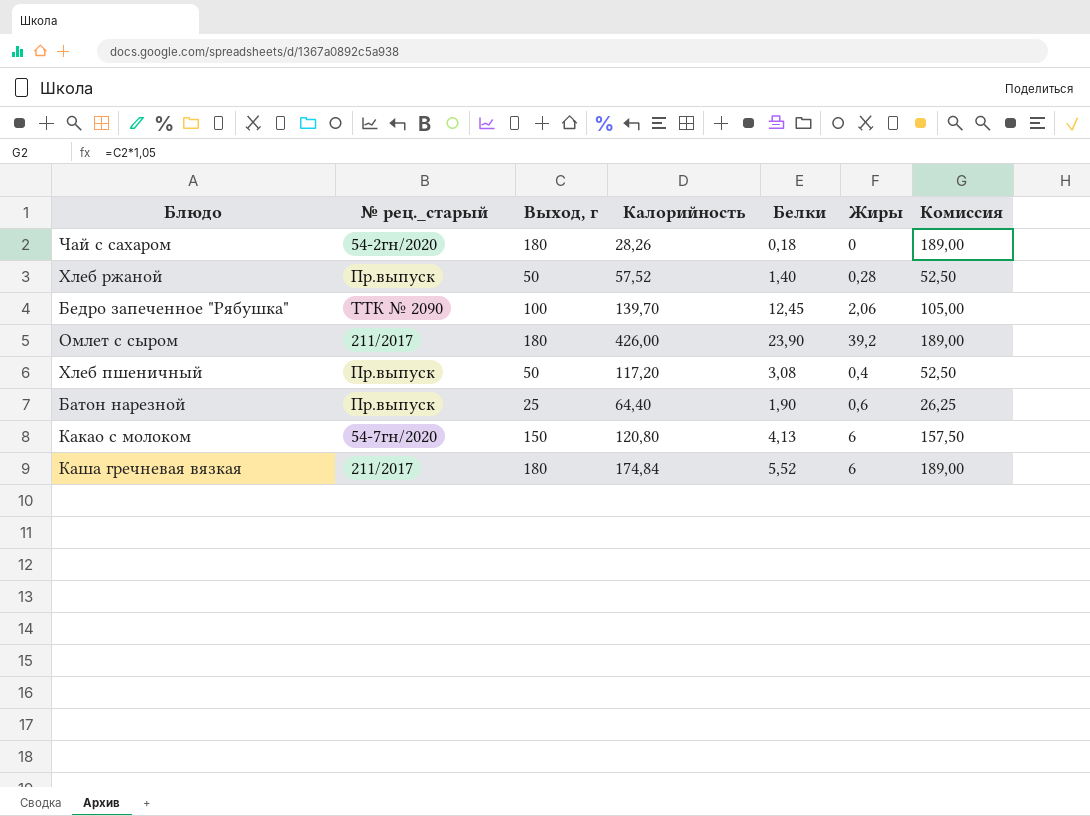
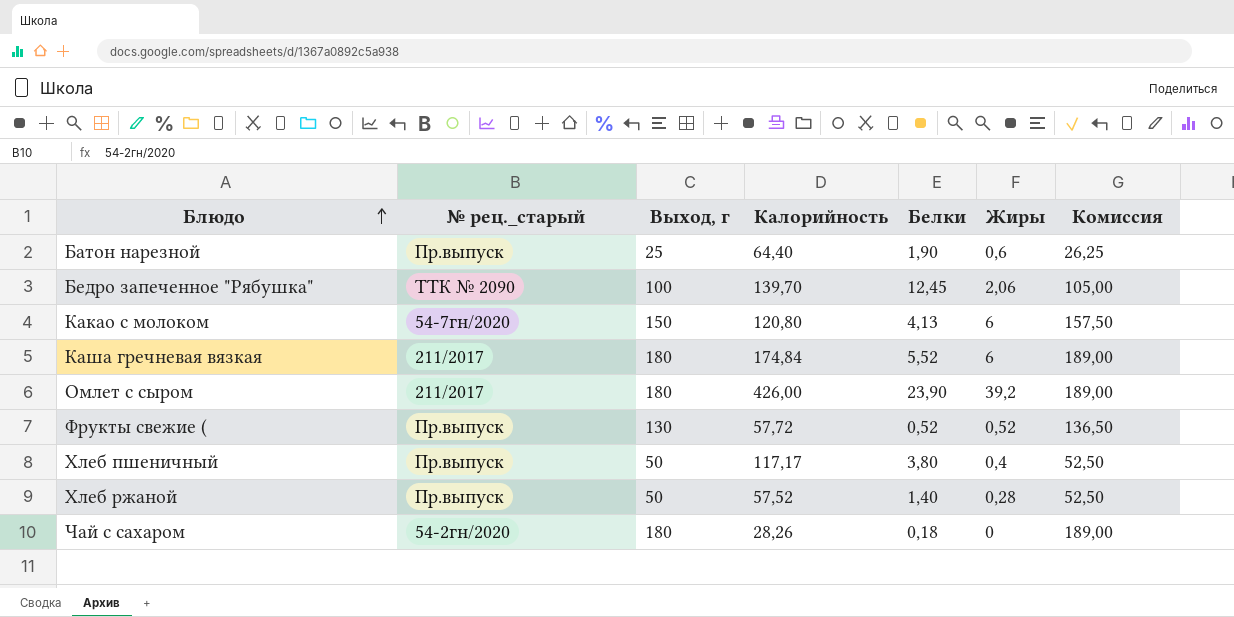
row order: none -> Блюдо ascending
row Фрукты свежие (: none -> Пр.выпуск | 130 | 57,72 | 0,52 | 0,52 | 136,50
Хлеб пшеничный | Калорийность: 117,20 -> 117,17
Хлеб пшеничный | Белки: 3,08 -> 3,80

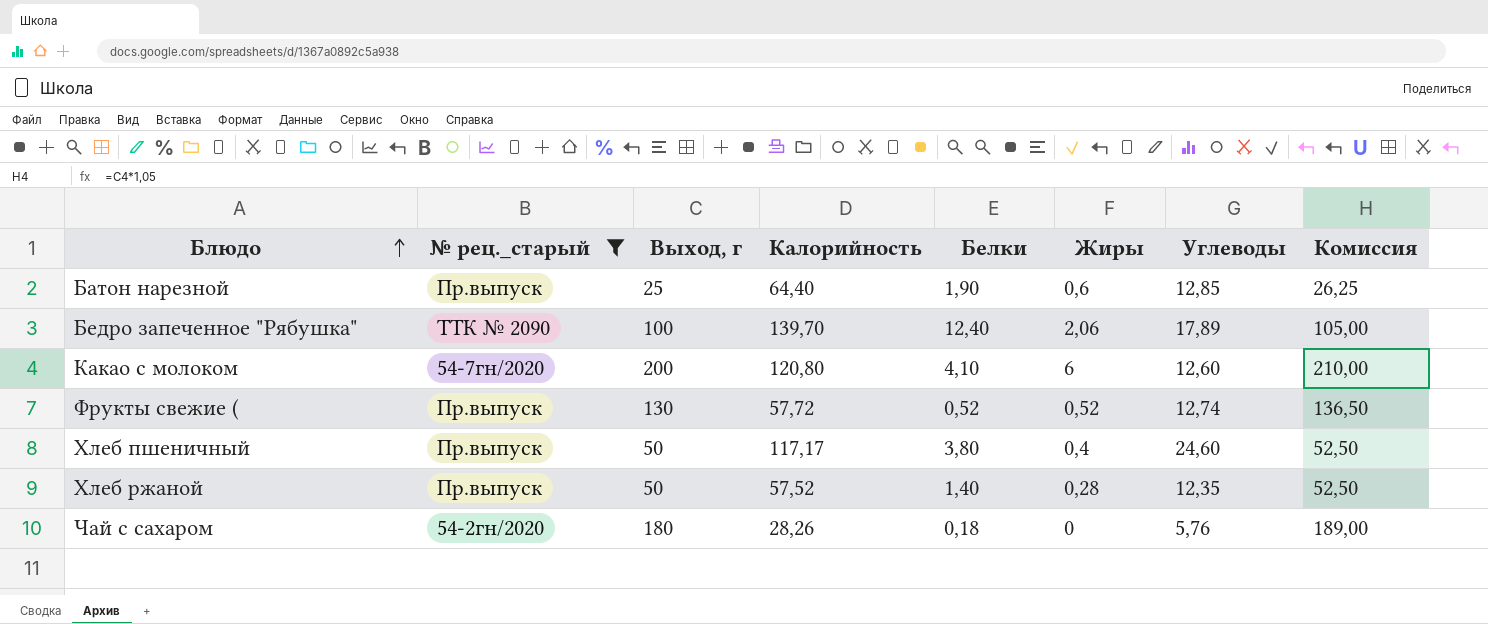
filter: none -> № рец._старый != 211/2017
column Углеводы | position: none -> 7
Бедро запеченное "Рябушка" | Белки: 12,45 -> 12,40
Какао с молоком | Выход, г: 150 -> 200
Какао с молоком | Белки: 4,13 -> 4,10
Какао с молоком | Комиссия: 157,50 -> 210,00

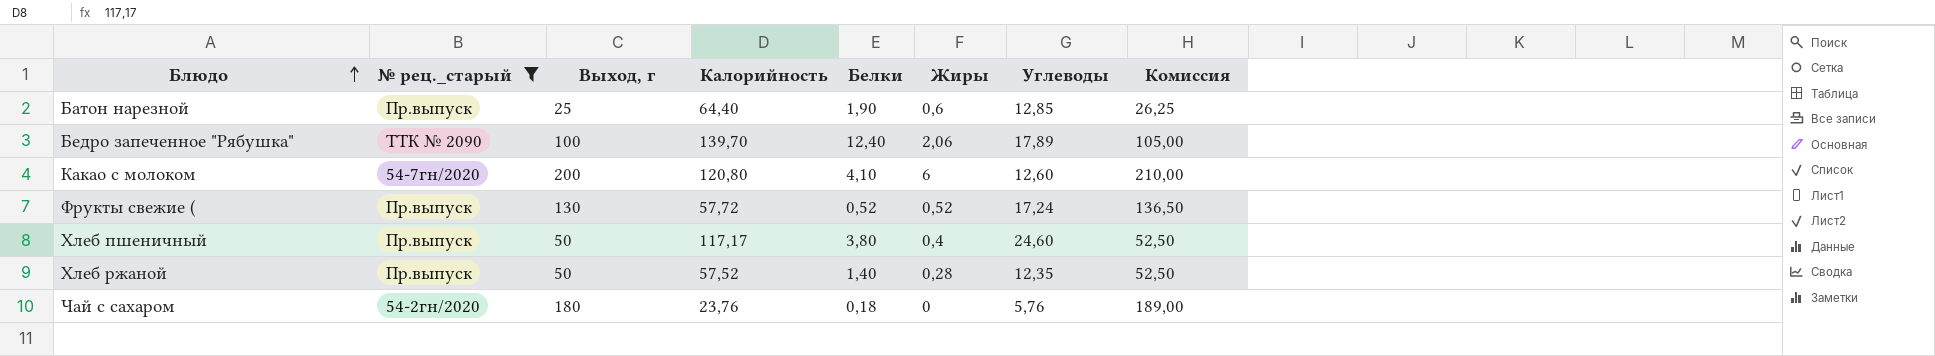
Фрукты свежие ( | Углеводы: 12,74 -> 17,24
Чай с сахаром | Калорийность: 28,26 -> 23,76

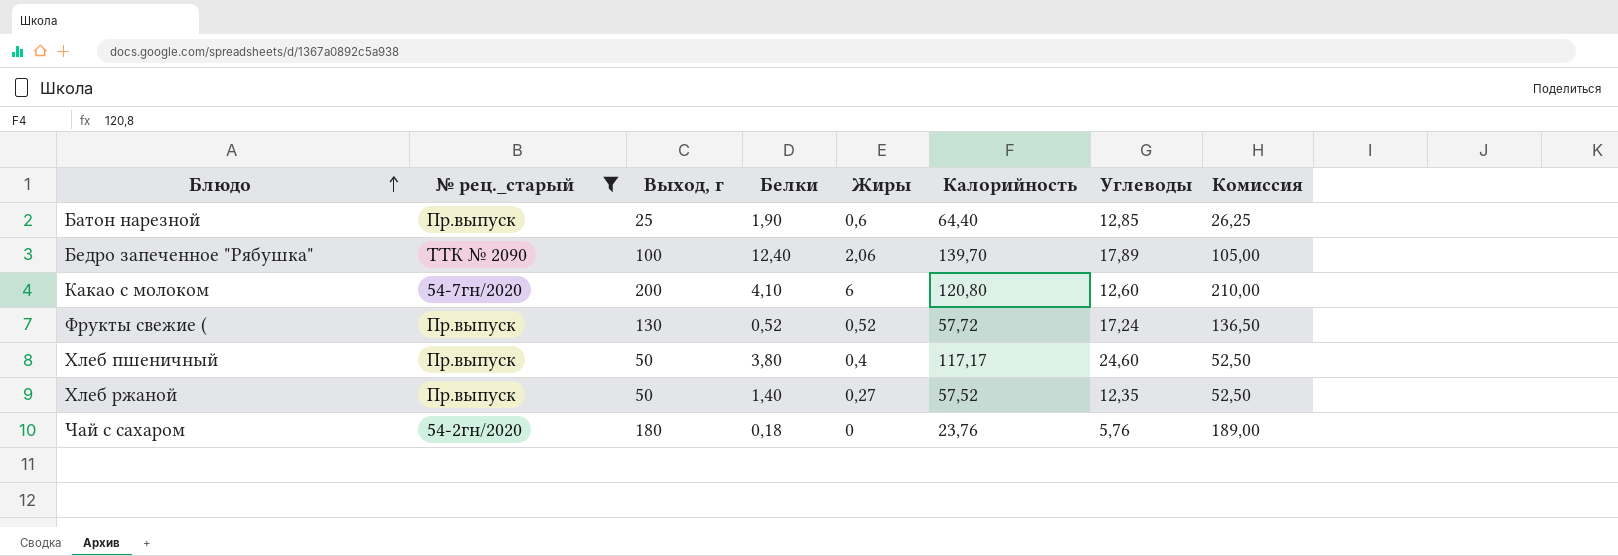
column Калорийность | position: 4 -> 6
Хлеб ржаной | Жиры: 0,28 -> 0,27

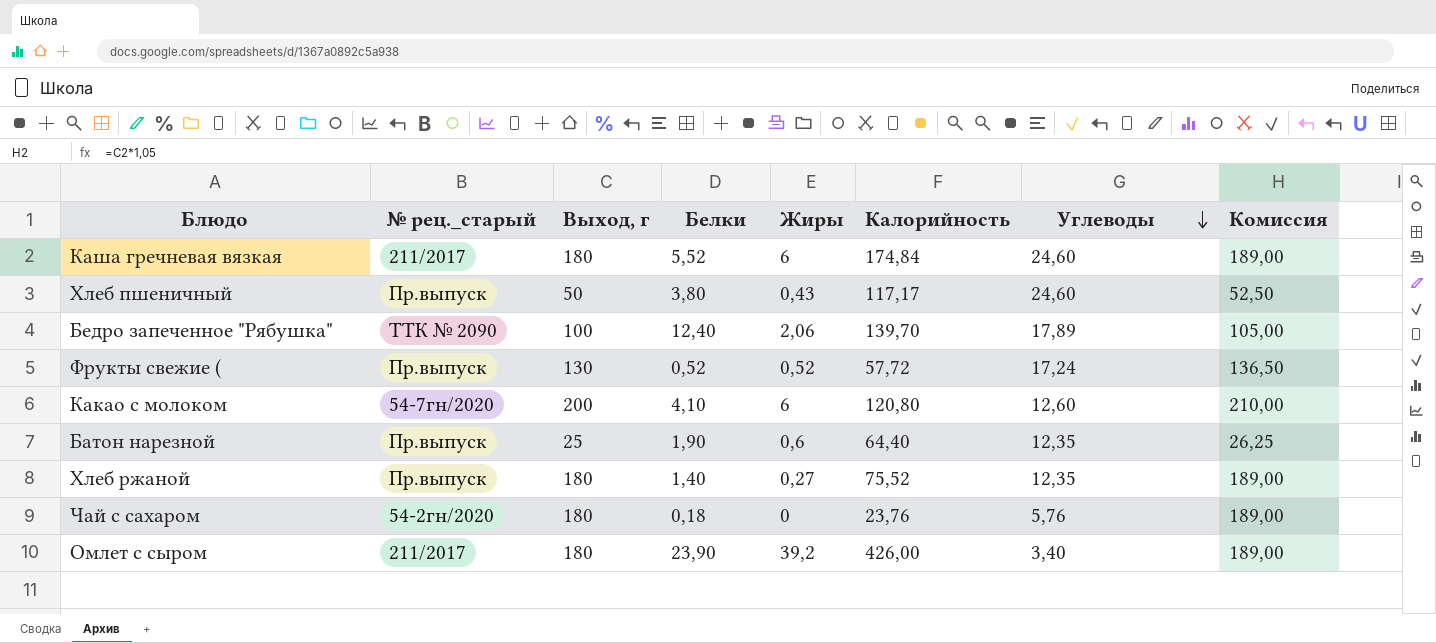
filter: № рец._старый != 211/2017 -> none
row order: Блюдо ascending -> Углеводы descending
Хлеб пшеничный | Жиры: 0,4 -> 0,43
Батон нарезной | Углеводы: 12,85 -> 12,35
Хлеб ржаной | Выход, г: 50 -> 180
Хлеб ржаной | Калорийность: 57,52 -> 75,52
Хлеб ржаной | Комиссия: 52,50 -> 189,00

